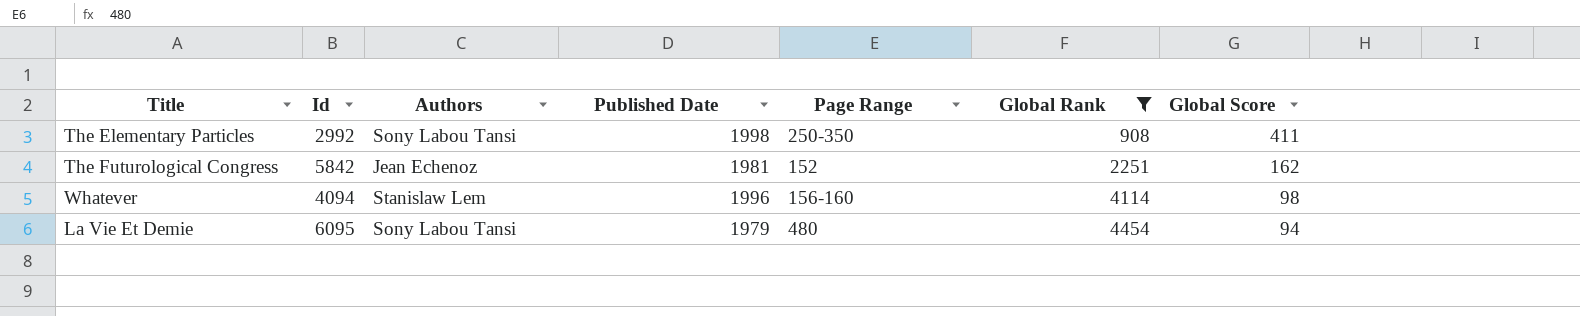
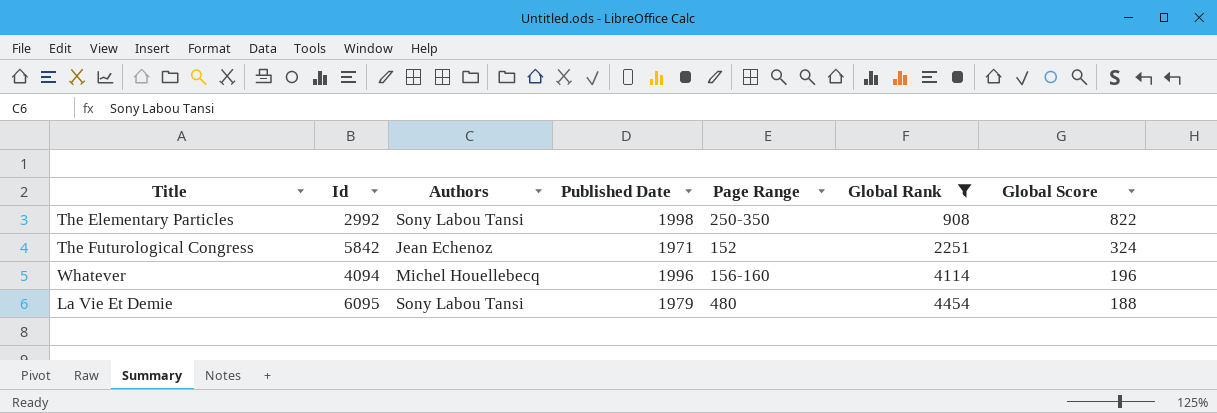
The Elementary Particles | Global Score: 411 -> 822
The Futurological Congress | Published Date: 1981 -> 1971
The Futurological Congress | Global Score: 162 -> 324
Whatever | Authors: Stanislaw Lem -> Michel Houellebecq
Whatever | Global Score: 98 -> 196
La Vie Et Demie | Global Score: 94 -> 188

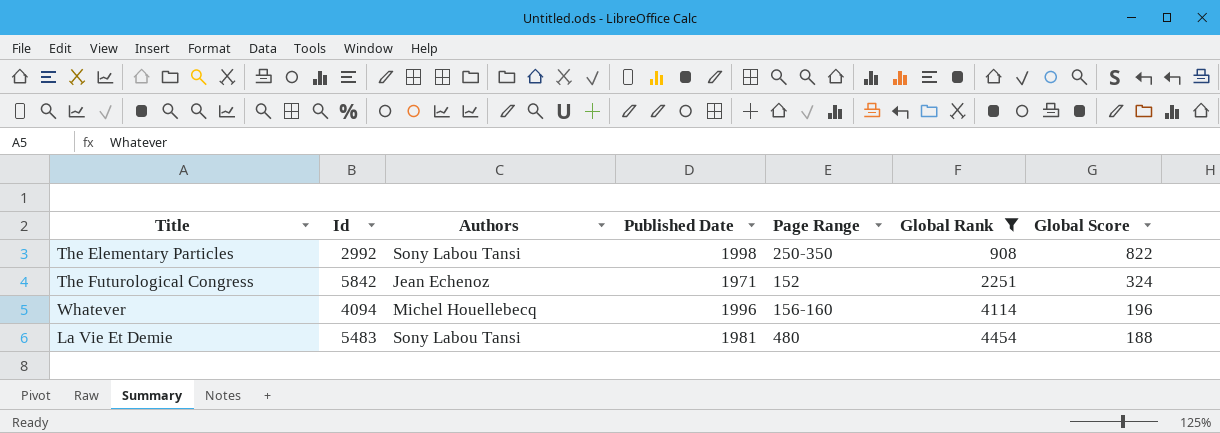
La Vie Et Demie | Id: 6095 -> 5483
La Vie Et Demie | Published Date: 1979 -> 1981

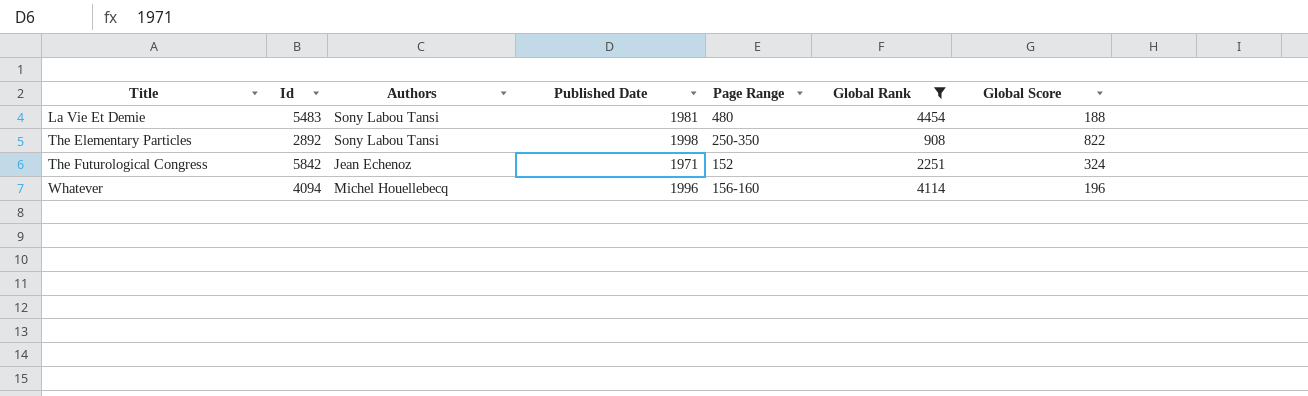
row order: Global Rank ascending -> Title ascending
The Elementary Particles | Id: 2992 -> 2892

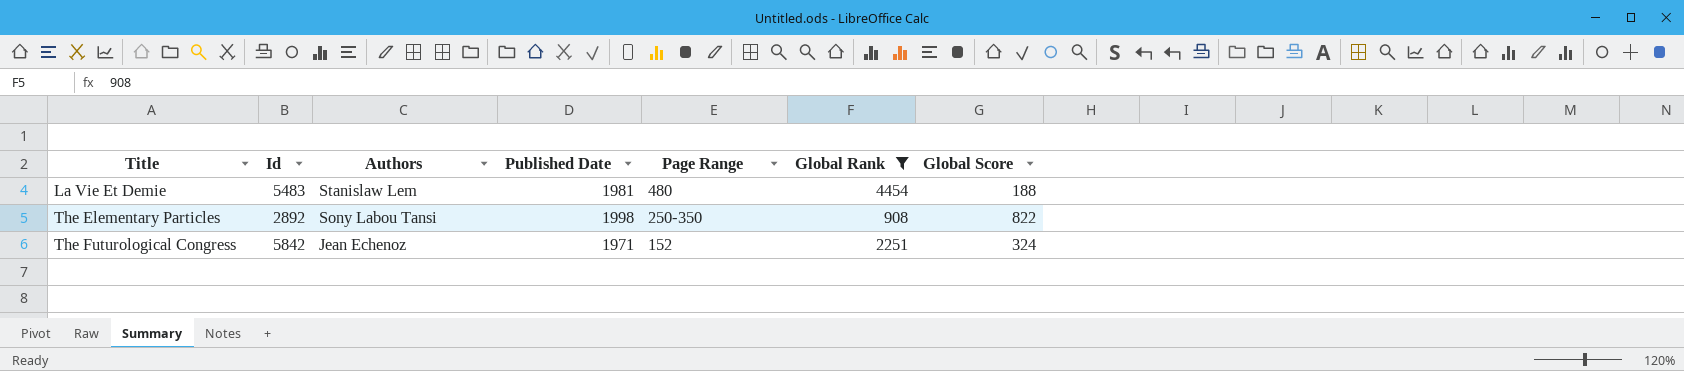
row Whatever: 4094 | Michel Houellebecq | 1996 | 156-160 | 4114 | 196 -> none
La Vie Et Demie | Authors: Sony Labou Tansi -> Stanislaw Lem

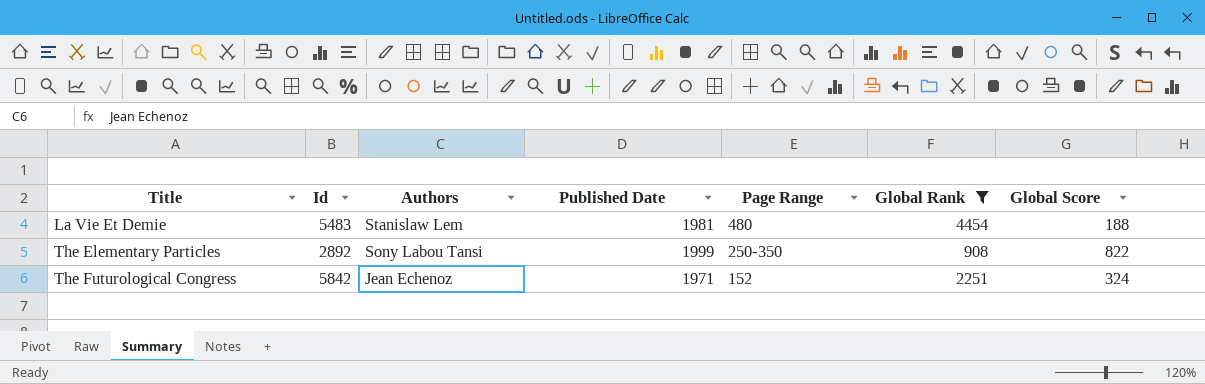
The Elementary Particles | Published Date: 1998 -> 1999

